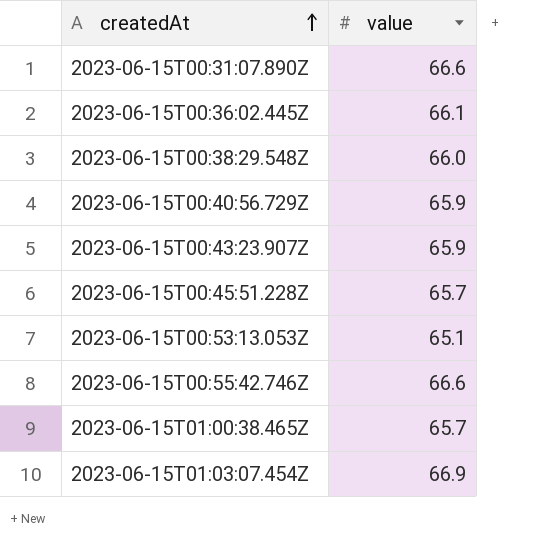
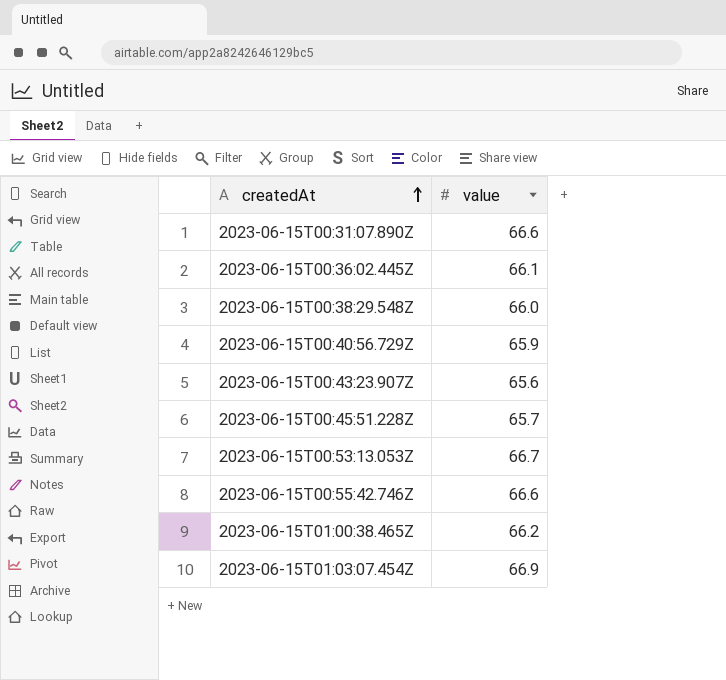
2023-06-15T00:43:23.907Z | value: 65.9 -> 65.6
2023-06-15T00:53:13.053Z | value: 65.1 -> 66.7
2023-06-15T01:00:38.465Z | value: 65.7 -> 66.2

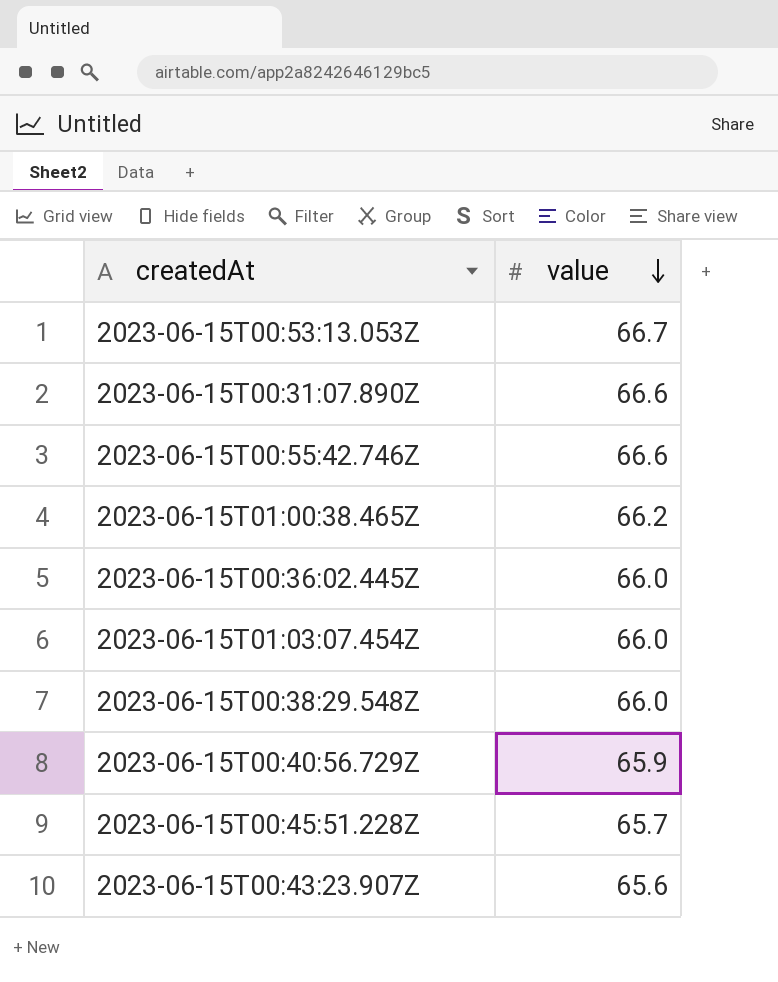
row order: createdAt ascending -> value descending
2023-06-15T00:36:02.445Z | value: 66.1 -> 66.0
2023-06-15T01:03:07.454Z | value: 66.9 -> 66.0

